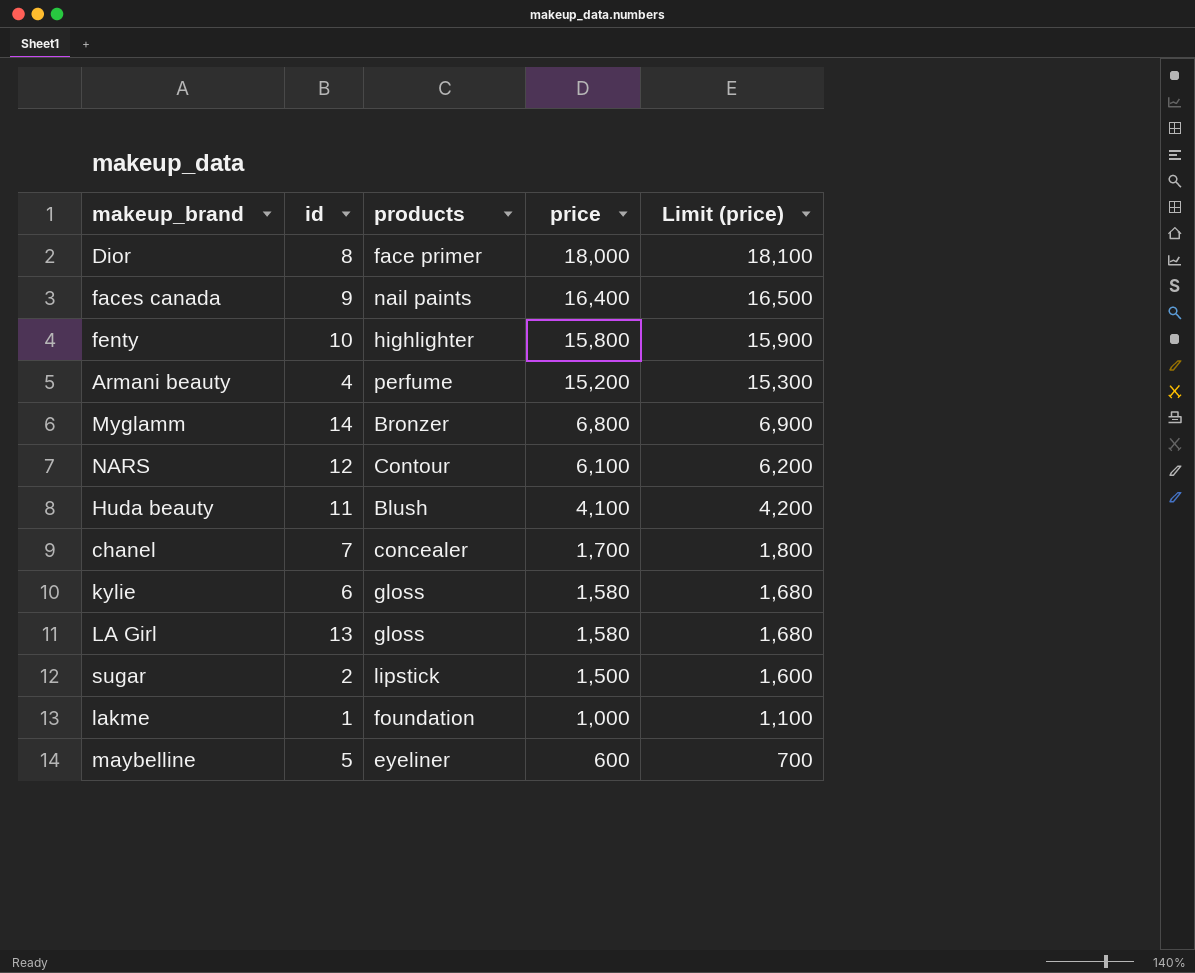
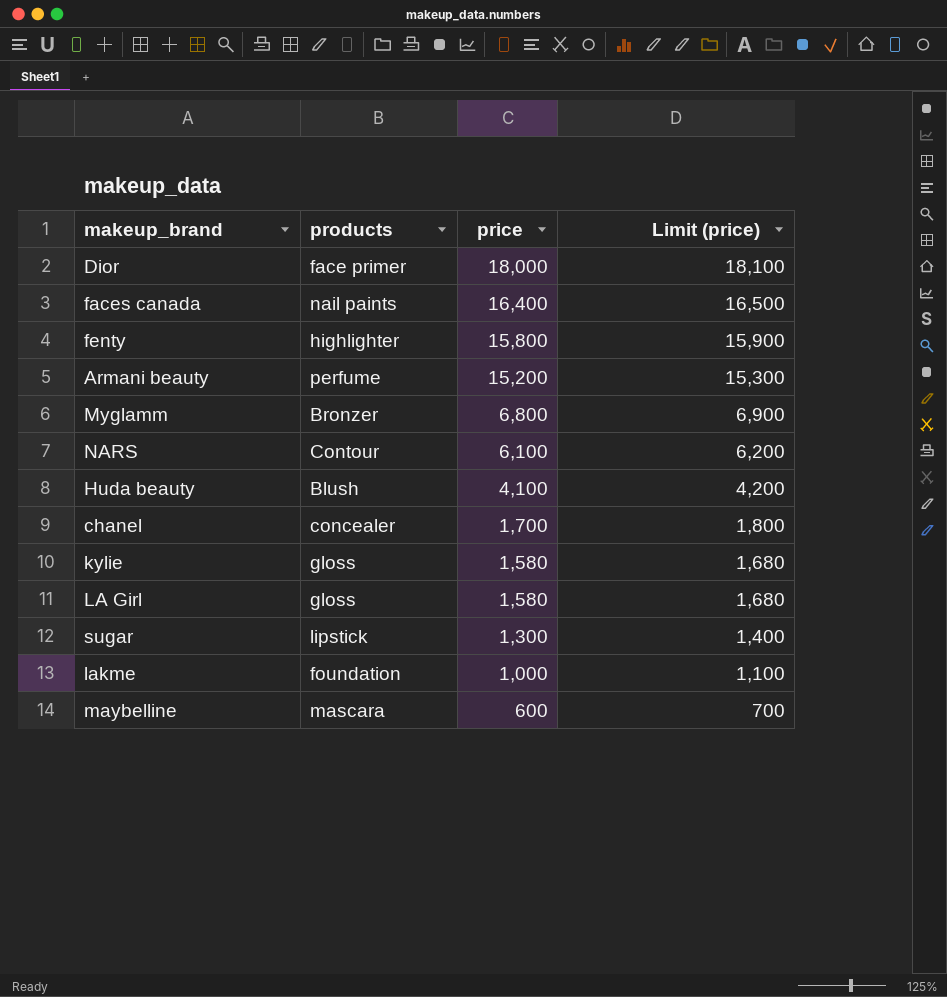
column id | position: 2 -> none
sugar | price: 1,500 -> 1,300
sugar | Limit (price): 1,600 -> 1,400
maybelline | products: eyeliner -> mascara

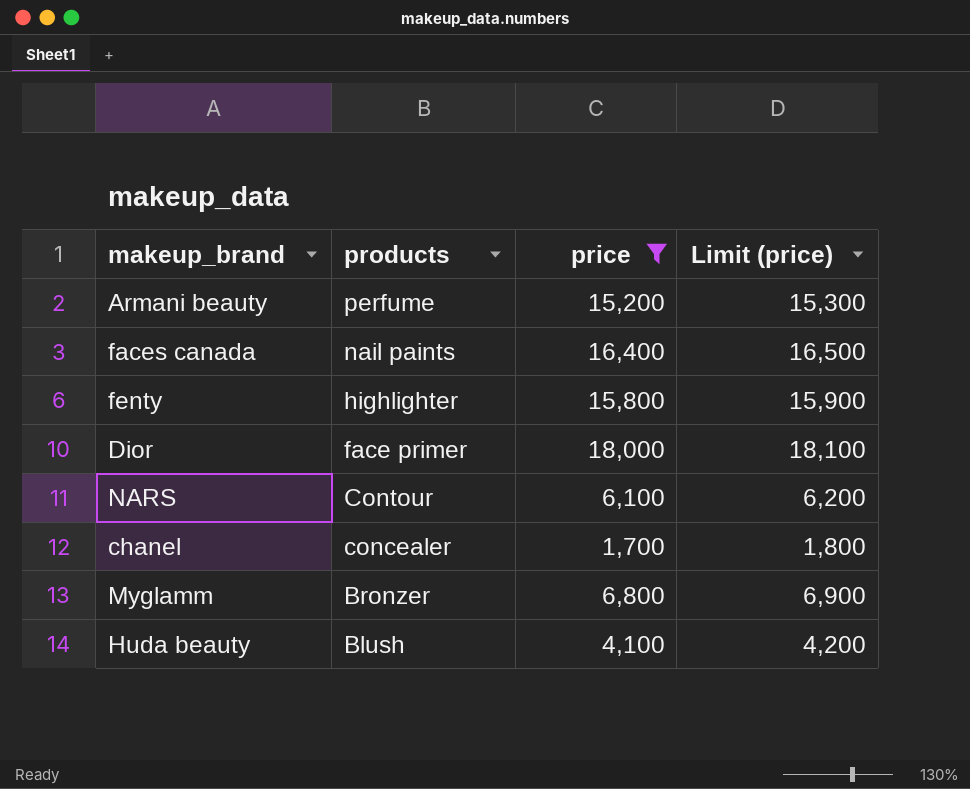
filter: none -> price >= 1,700
row order: price descending -> products descending

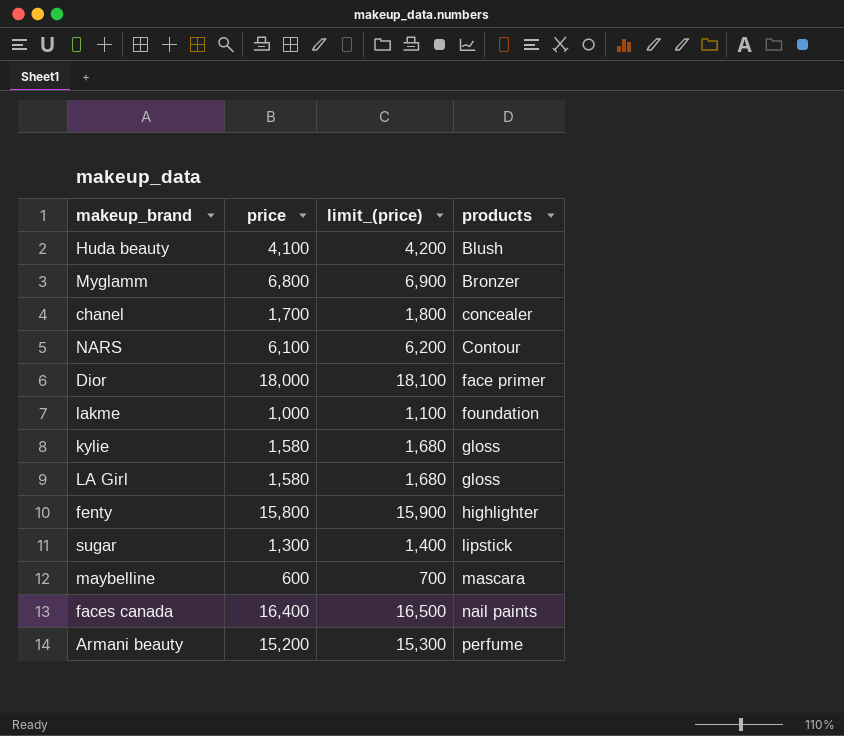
filter: price >= 1,700 -> none
row order: products descending -> products ascending
column name: Limit (price) -> limit_(price)
column products | position: 2 -> 4

